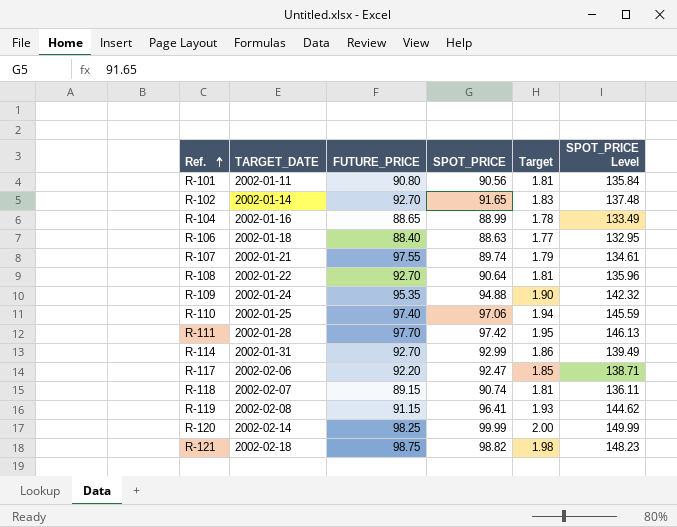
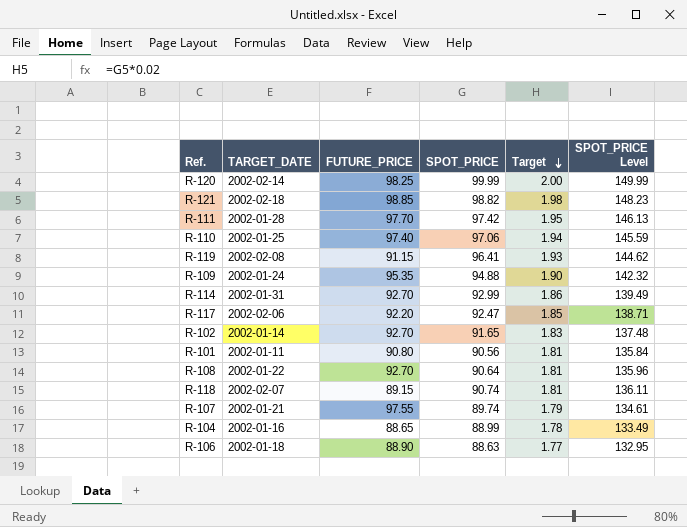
row order: Ref. ascending -> Target descending
R-121 | FUTURE_PRICE: 98.75 -> 98.85
R-106 | FUTURE_PRICE: 88.40 -> 88.90

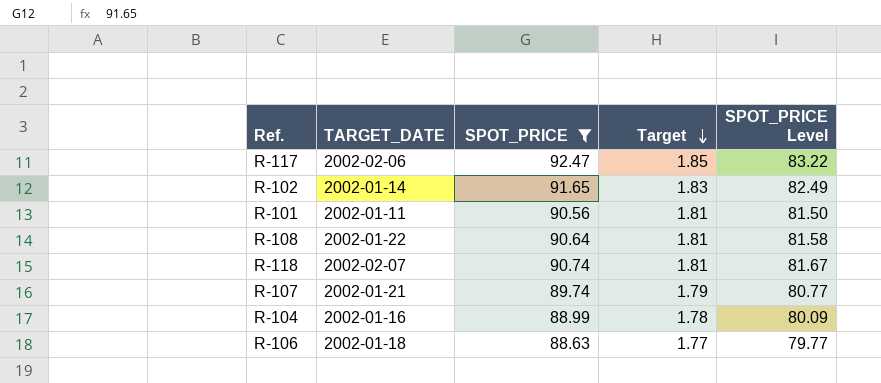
filter: none -> SPOT_PRICE <= 92.47
column FUTURE_PRICE | position: 3 -> none
column SPOT_PRICE Level | formula: [SPOT_PRICE] * 1.5 -> [SPOT_PRICE] * 0.9

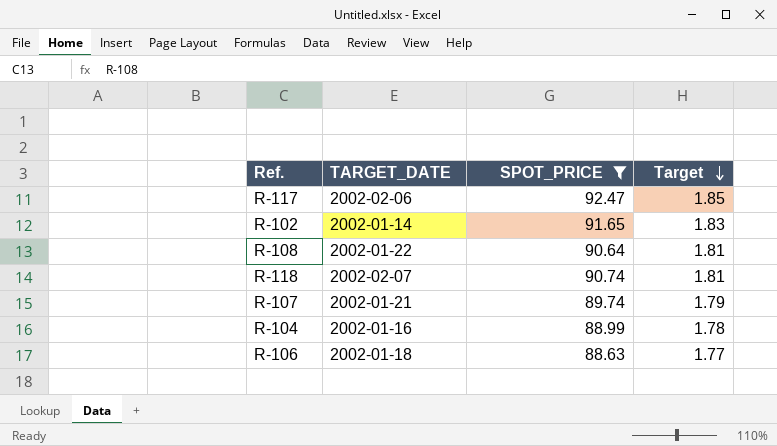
column SPOT_PRICE Level | formula: [SPOT_PRICE] * 0.9 -> none
row R-101: 2002-01-11 | 90.56 | 1.81 | 81.50 -> none

